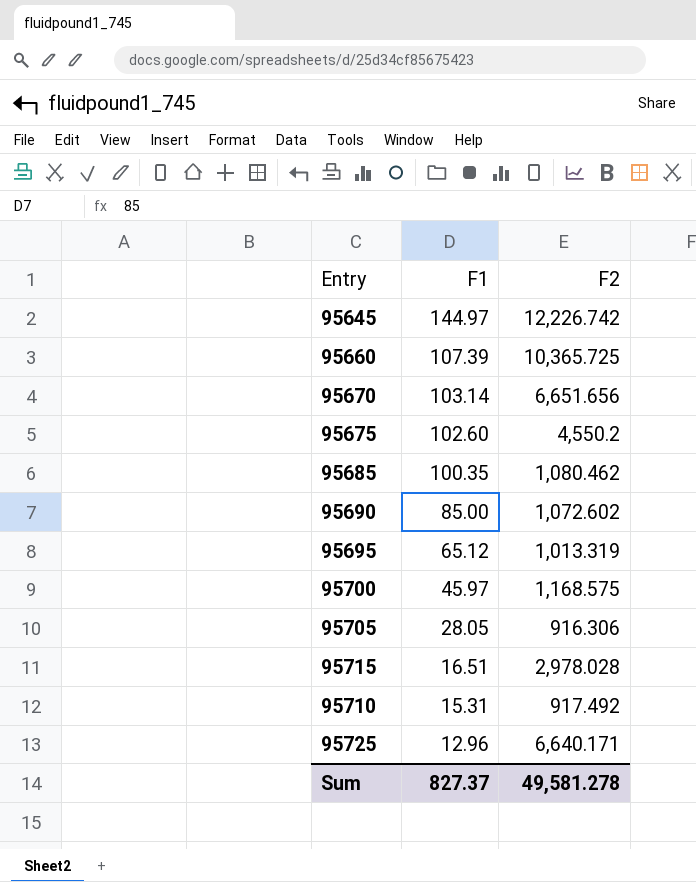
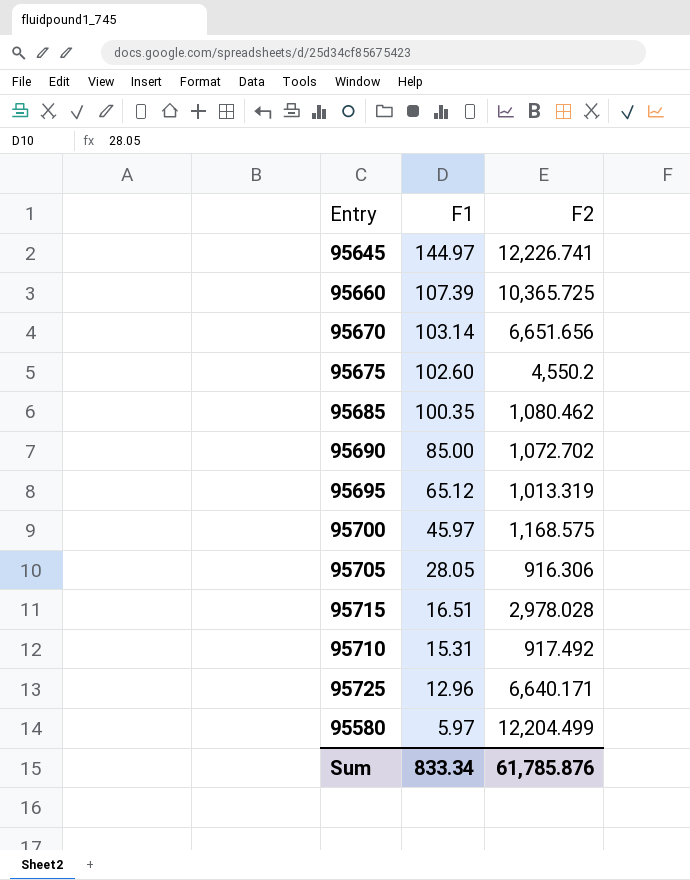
95645 | F2: 12,226.742 -> 12,226.741
95690 | F2: 1,072.602 -> 1,072.702
row 95580: none -> 5.97 | 12,204.499
Sum | F1: 827.37 -> 833.34
Sum | F2: 49,581.278 -> 61,785.876

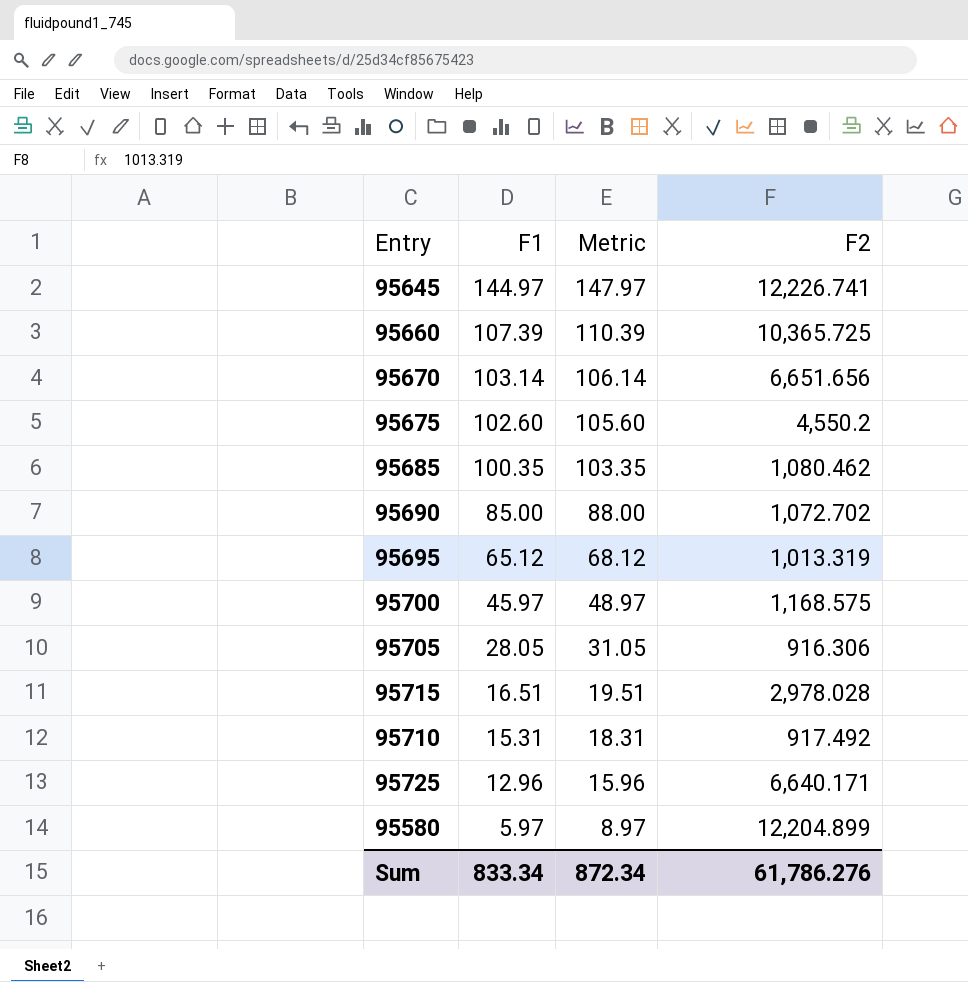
column Metric | formula: none -> [F1] + 3
95580 | F2: 12,204.499 -> 12,204.899
Sum | F2: 61,785.876 -> 61,786.276

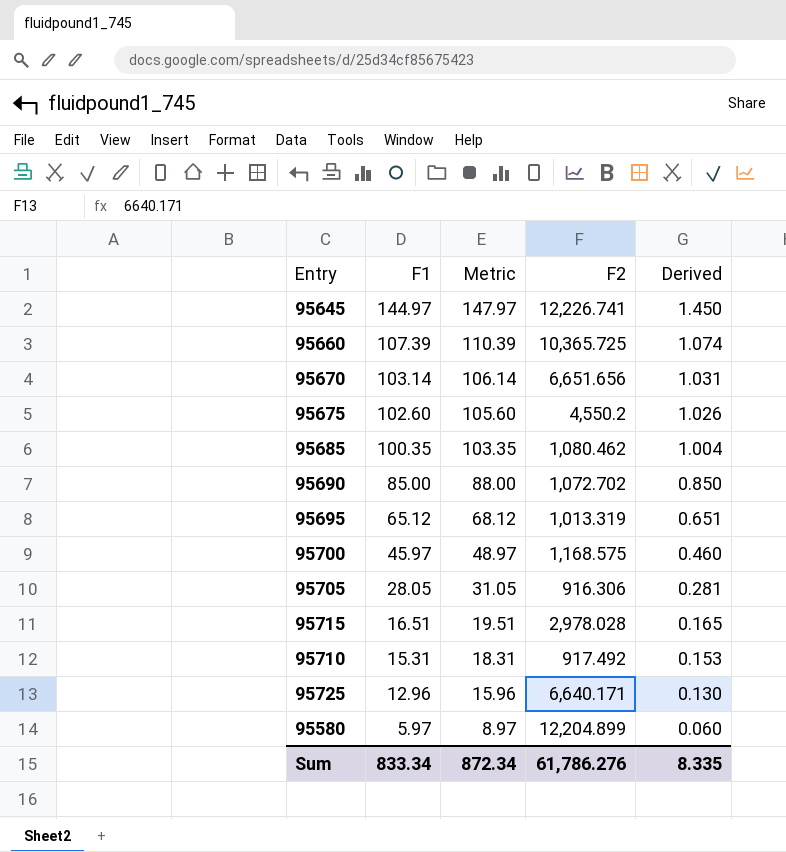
column Derived | formula: none -> [F1] * 0.01

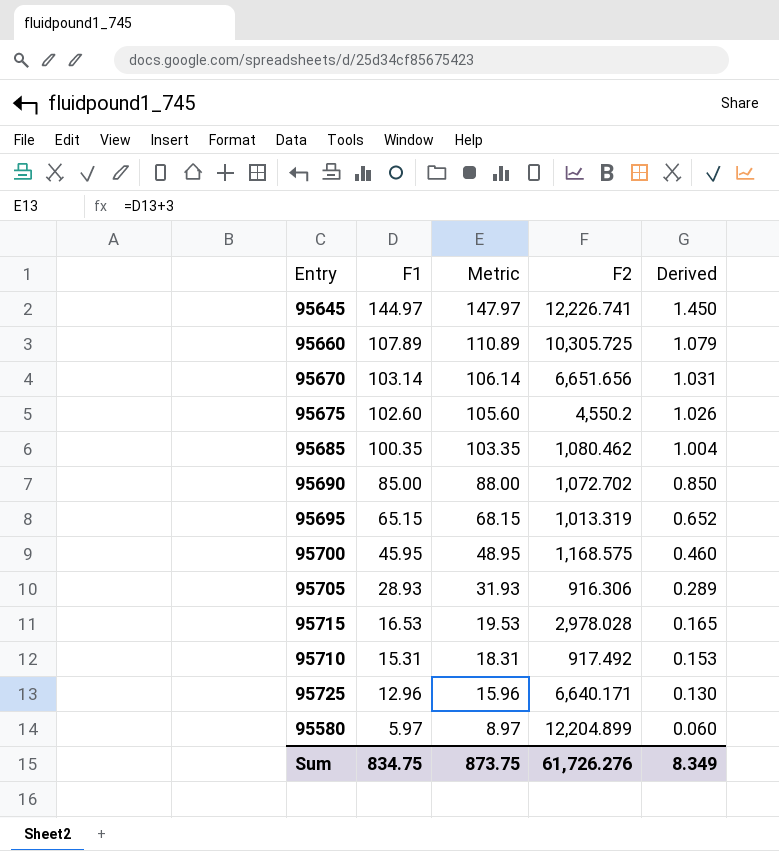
95660 | F1: 107.39 -> 107.89
95660 | Metric: 110.39 -> 110.89
95660 | F2: 10,365.725 -> 10,305.725
95660 | Derived: 1.074 -> 1.079
95695 | F1: 65.12 -> 65.15
95695 | Metric: 68.12 -> 68.15
95695 | Derived: 0.651 -> 0.652
95700 | F1: 45.97 -> 45.95
95700 | Metric: 48.97 -> 48.95
95705 | F1: 28.05 -> 28.93
95705 | Metric: 31.05 -> 31.93
95705 | Derived: 0.281 -> 0.289
95715 | F1: 16.51 -> 16.53
95715 | Metric: 19.51 -> 19.53
Sum | F1: 833.34 -> 834.75
Sum | Metric: 872.34 -> 873.75
Sum | F2: 61,786.276 -> 61,726.276
Sum | Derived: 8.335 -> 8.349

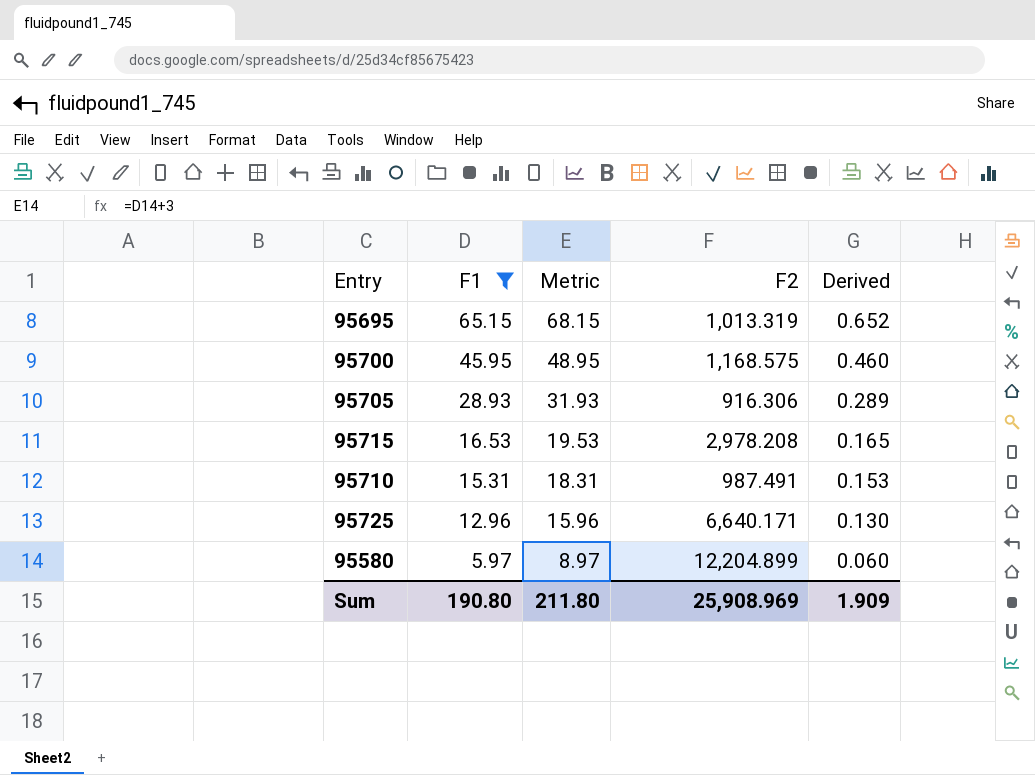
filter: none -> F1 <= 65.15
95715 | F2: 2,978.028 -> 2,978.208
95710 | F2: 917.492 -> 987.491
Sum | F1: 834.75 -> 190.80
Sum | Metric: 873.75 -> 211.80
Sum | F2: 61,726.276 -> 25,908.969
Sum | Derived: 8.349 -> 1.909

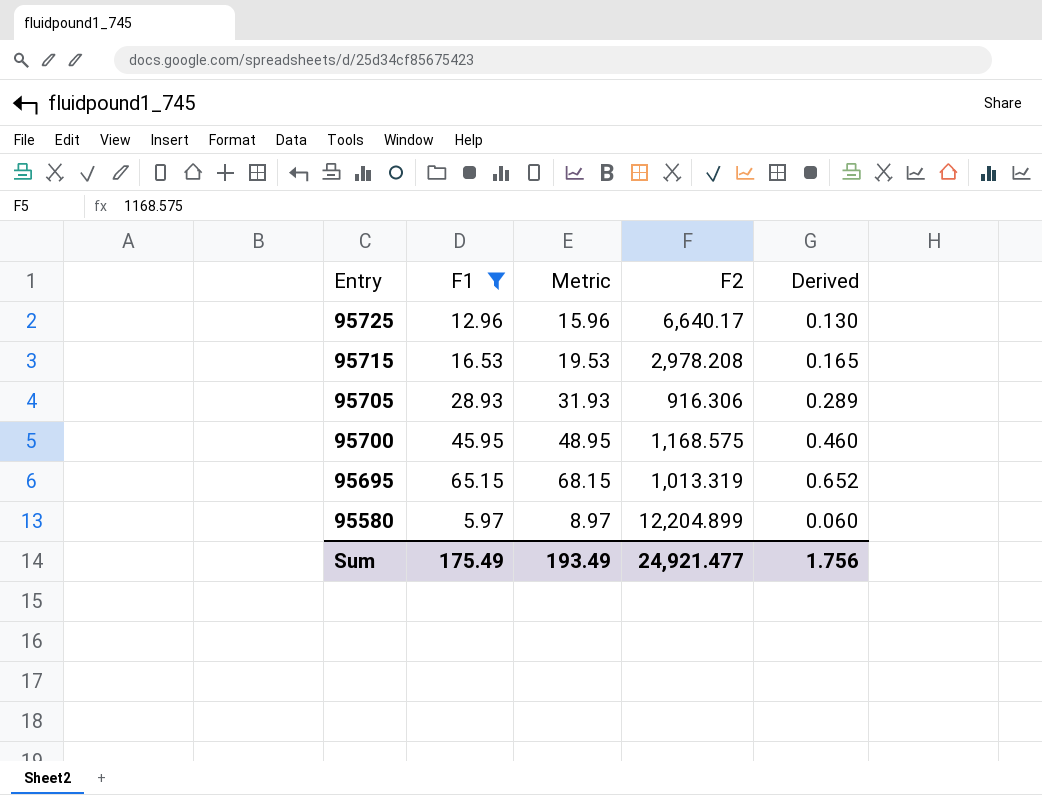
row order: F1 descending -> Entry descending
row 95710: 15.31 | 18.31 | 987.491 | 0.153 -> none
95725 | F2: 6,640.171 -> 6,640.17
Sum | F1: 190.80 -> 175.49
Sum | Metric: 211.80 -> 193.49
Sum | F2: 25,908.969 -> 24,921.477
Sum | Derived: 1.909 -> 1.756

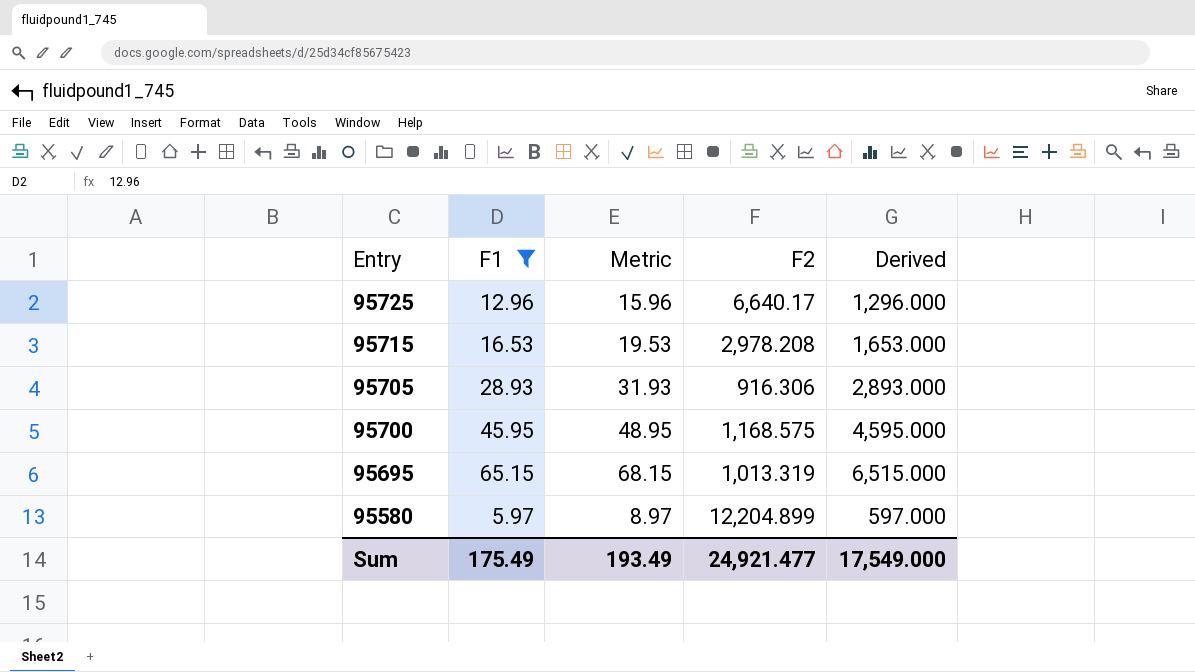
column Derived | formula: [F1] * 0.01 -> [F1] * 100
Sum | Derived: 1.756 -> 17,549.000

